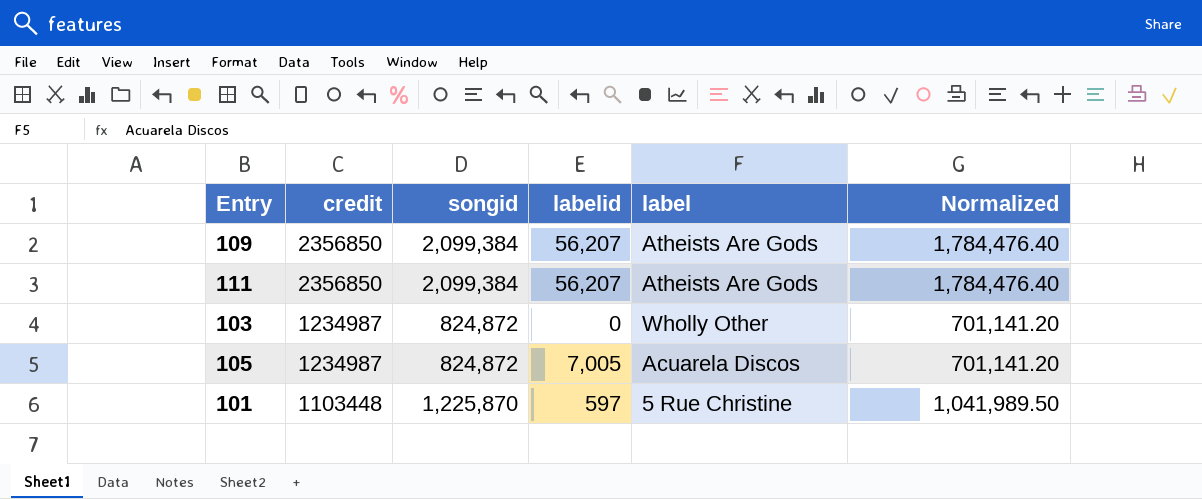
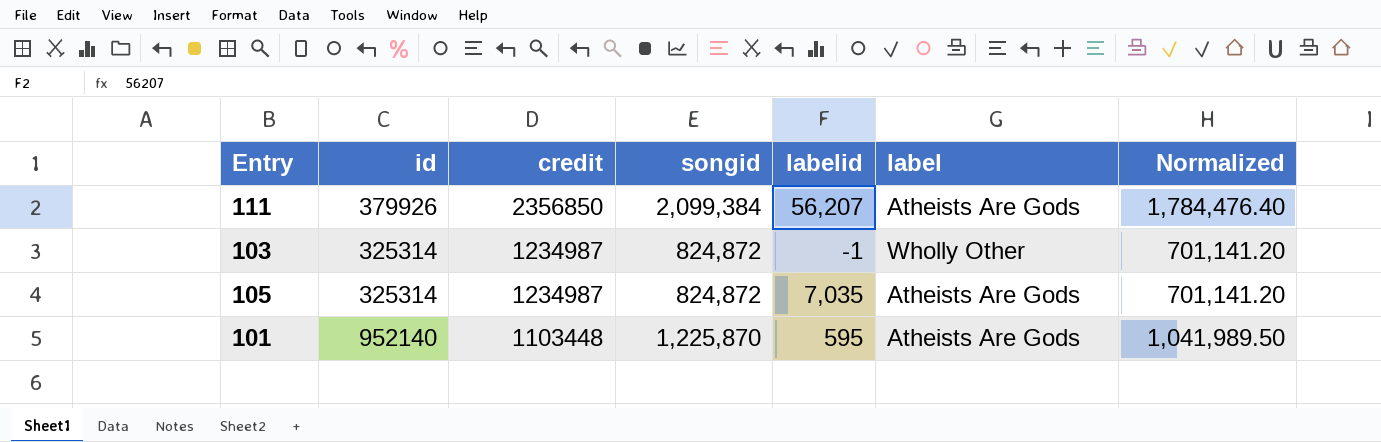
column id | position: none -> 2
row 109: 2356850 | 2,099,384 | 56,207 | Atheists Are Gods | 1,784,476.40 -> none
103 | labelid: 0 -> -1
105 | labelid: 7,005 -> 7,035
105 | label: Acuarela Discos -> Atheists Are Gods
101 | labelid: 597 -> 595
101 | label: 5 Rue Christine -> Atheists Are Gods

